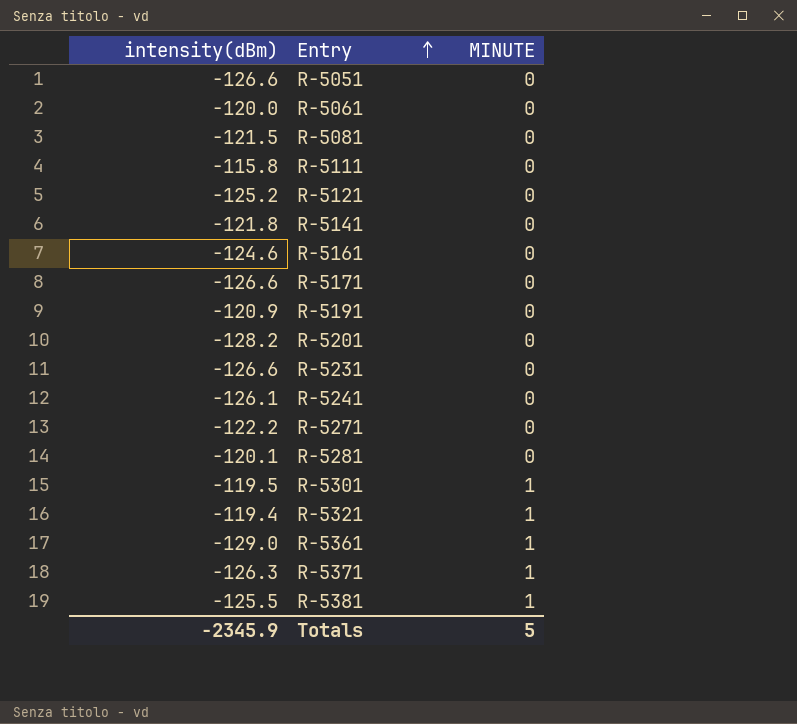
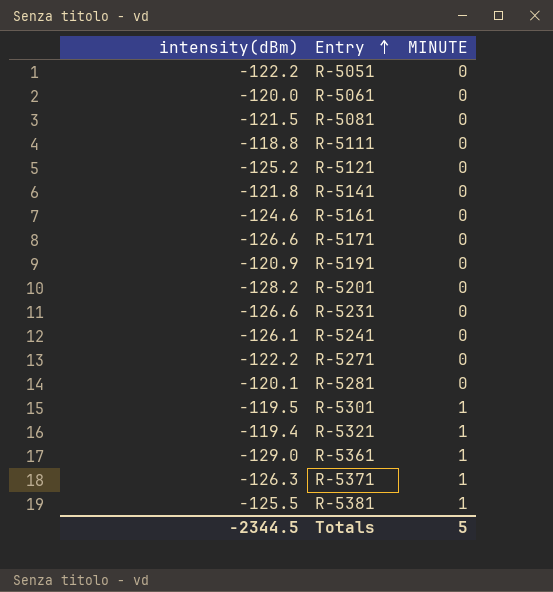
R-5051 | intensity(dBm): -126.6 -> -122.2
R-5111 | intensity(dBm): -115.8 -> -118.8
Totals | intensity(dBm): -2345.9 -> -2344.5

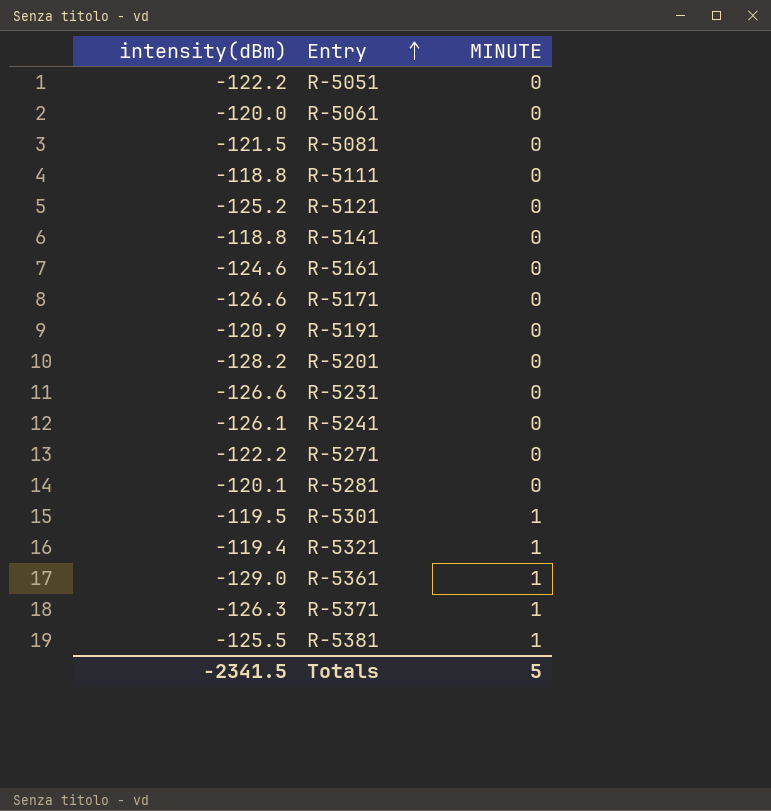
R-5141 | intensity(dBm): -121.8 -> -118.8
Totals | intensity(dBm): -2344.5 -> -2341.5

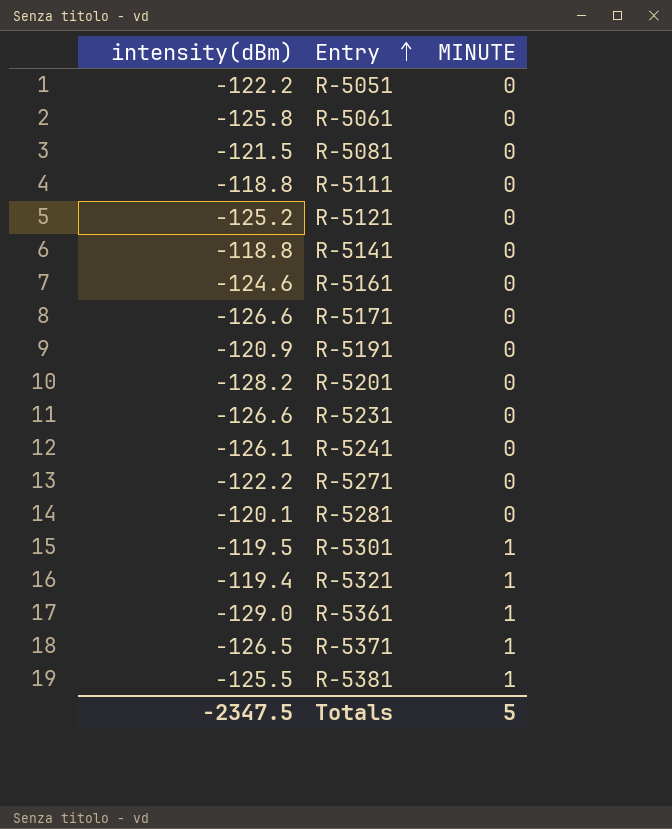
R-5061 | intensity(dBm): -120.0 -> -125.8
R-5371 | intensity(dBm): -126.3 -> -126.5
Totals | intensity(dBm): -2341.5 -> -2347.5

